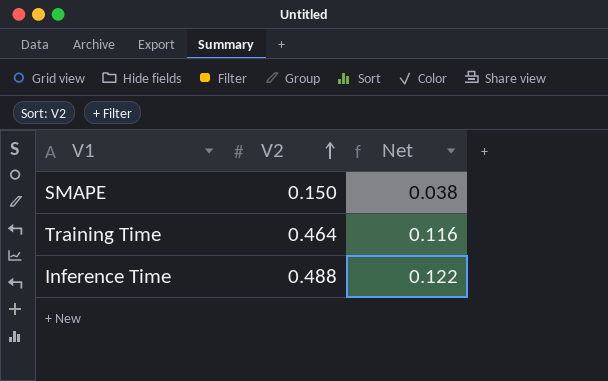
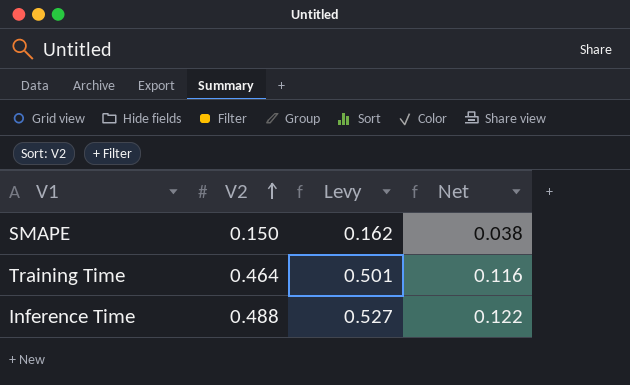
column Levy | formula: none -> [V2] * 1.08

